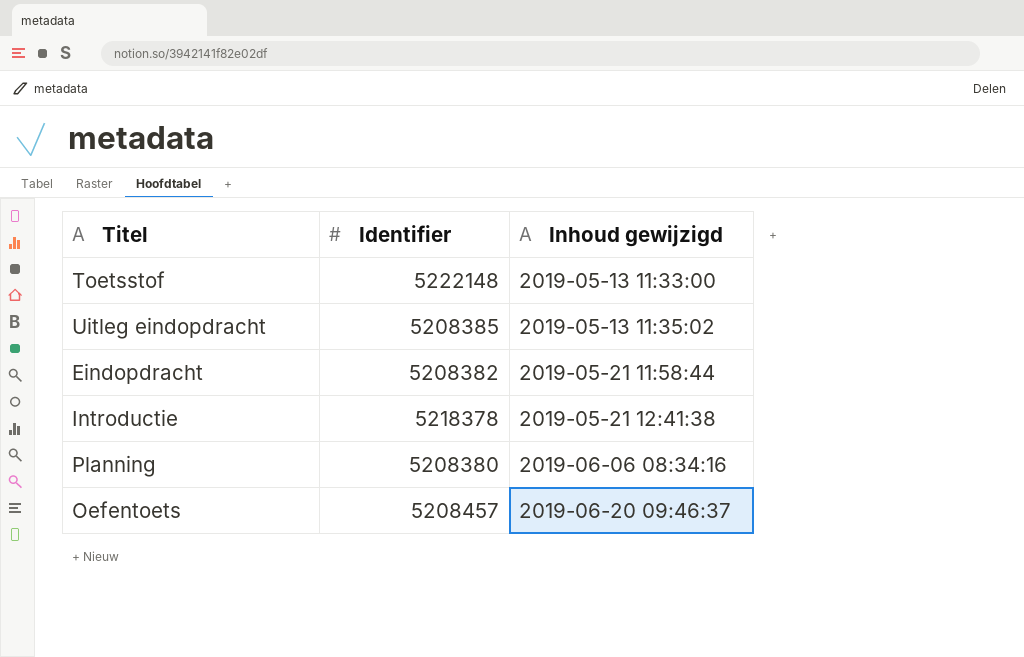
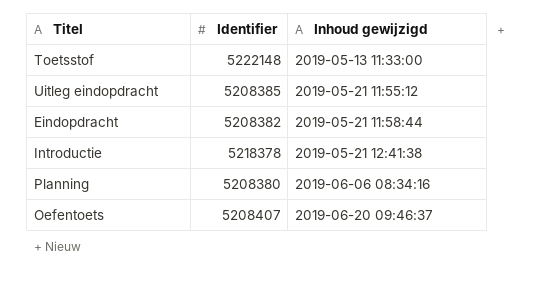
Uitleg eindopdracht | Inhoud gewijzigd: 2019-05-13 11:35:02 -> 2019-05-21 11:55:12
Oefentoets | Identifier: 5208457 -> 5208407

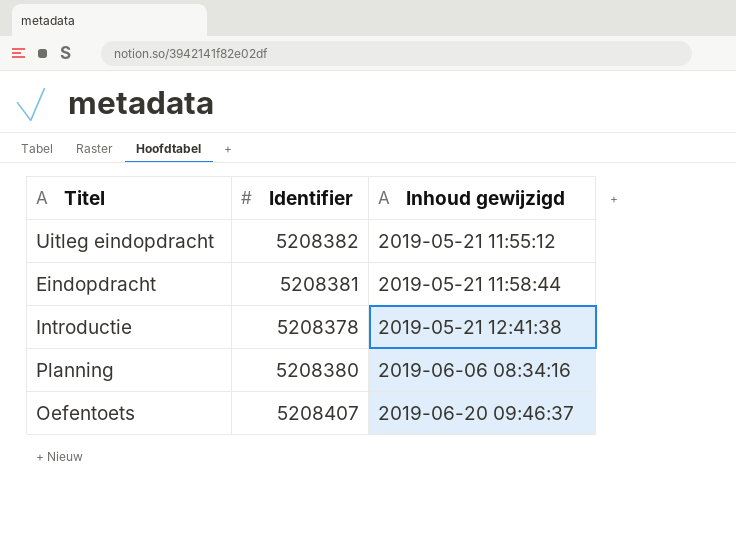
row Toetsstof: 5222148 | 2019-05-13 11:33:00 -> none
Uitleg eindopdracht | Identifier: 5208385 -> 5208382
Eindopdracht | Identifier: 5208382 -> 5208381
Introductie | Identifier: 5218378 -> 5208378

